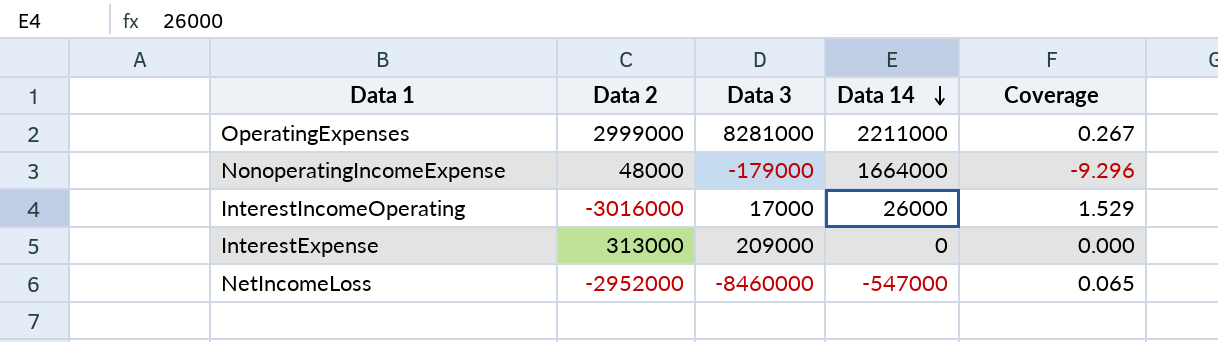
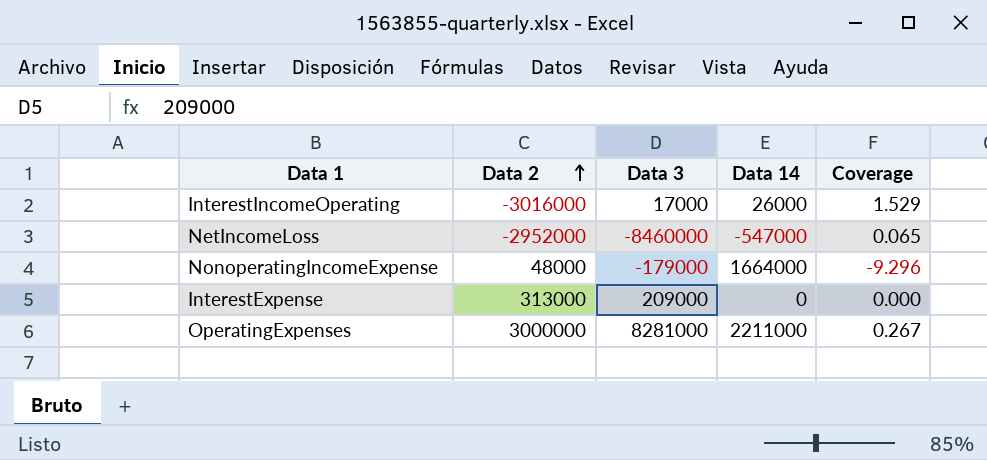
row order: Data 14 descending -> Data 2 ascending
OperatingExpenses | Data 2: 2999000 -> 3000000

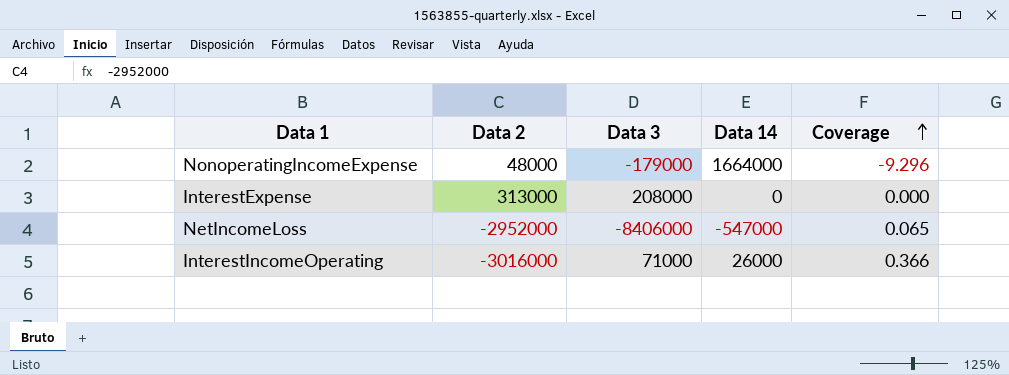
row order: Data 2 ascending -> Coverage ascending
row OperatingExpenses: 3000000 | 8281000 | 2211000 | 0.267 -> none
InterestExpense | Data 3: 209000 -> 208000
NetIncomeLoss | Data 3: -8460000 -> -8406000
InterestIncomeOperating | Data 3: 17000 -> 71000
InterestIncomeOperating | Coverage: 1.529 -> 0.366

